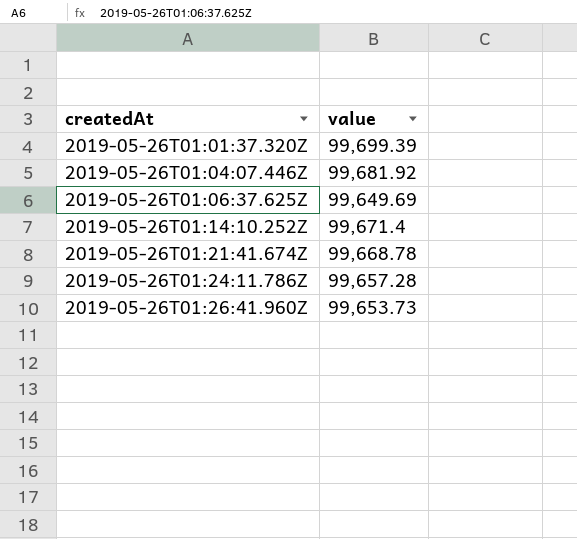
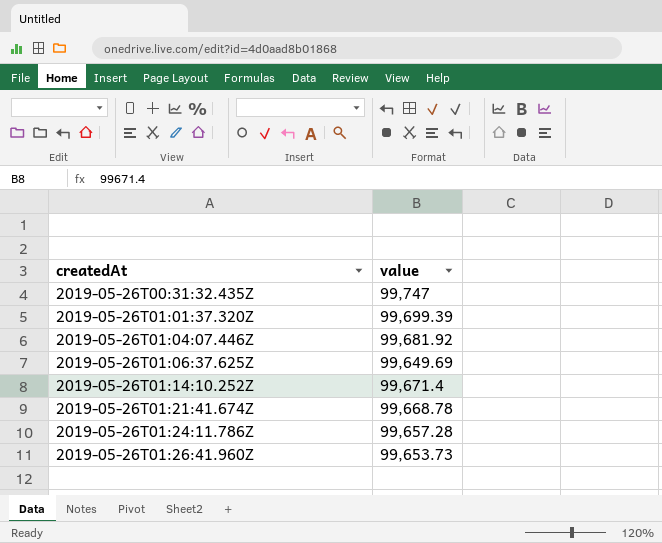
row 2019-05-26T00:31:32.435Z: none -> 99,747

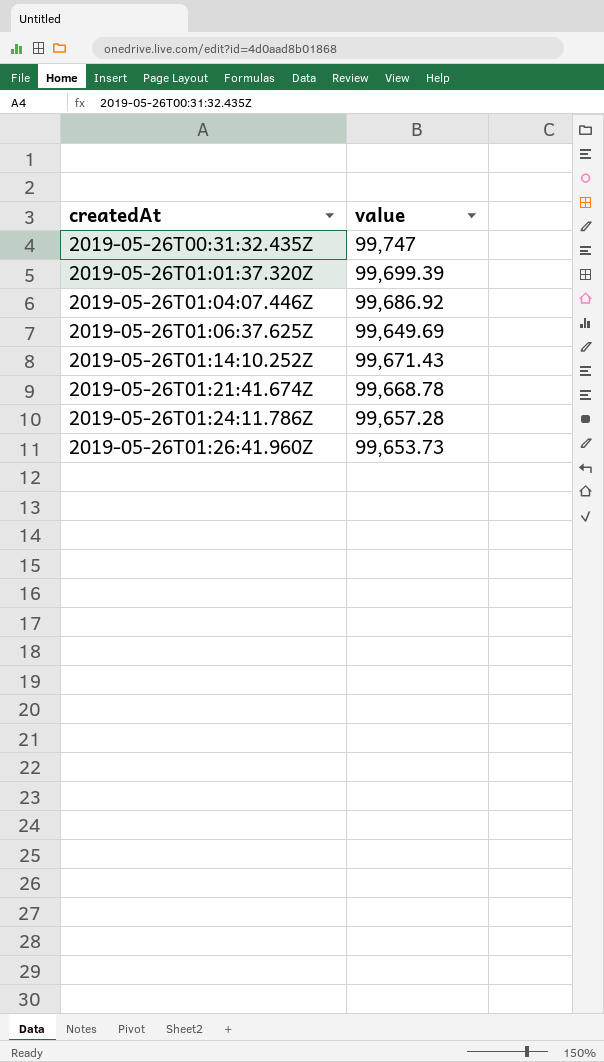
2019-05-26T01:04:07.446Z | value: 99,681.92 -> 99,686.92
2019-05-26T01:14:10.252Z | value: 99,671.4 -> 99,671.43

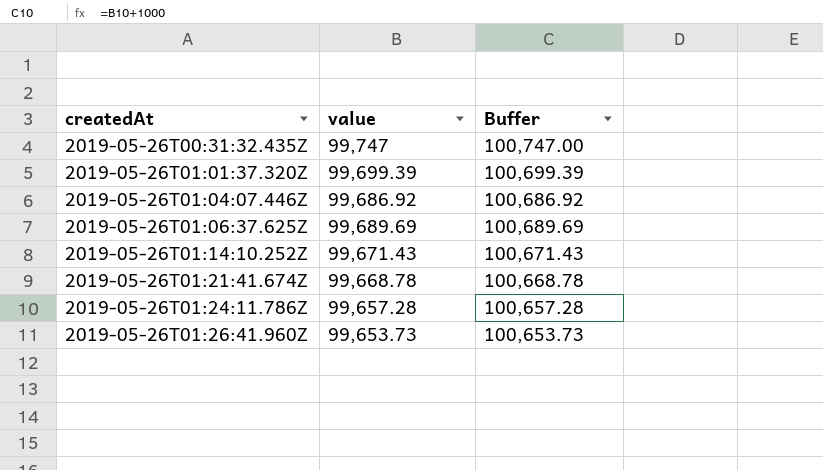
column Buffer | formula: none -> [value] + 1000
2019-05-26T01:06:37.625Z | value: 99,649.69 -> 99,689.69

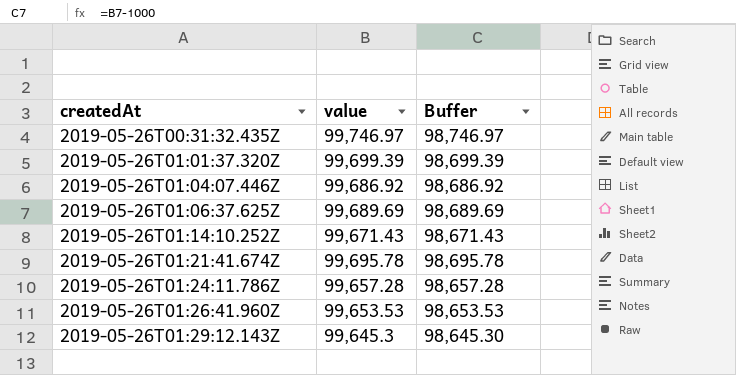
column Buffer | formula: [value] + 1000 -> [value] - 1000
2019-05-26T00:31:32.435Z | value: 99,747 -> 99,746.97
2019-05-26T01:21:41.674Z | value: 99,668.78 -> 99,695.78
2019-05-26T01:26:41.960Z | value: 99,653.73 -> 99,653.53
row 2019-05-26T01:29:12.143Z: none -> 99,645.3 | 98,645.30

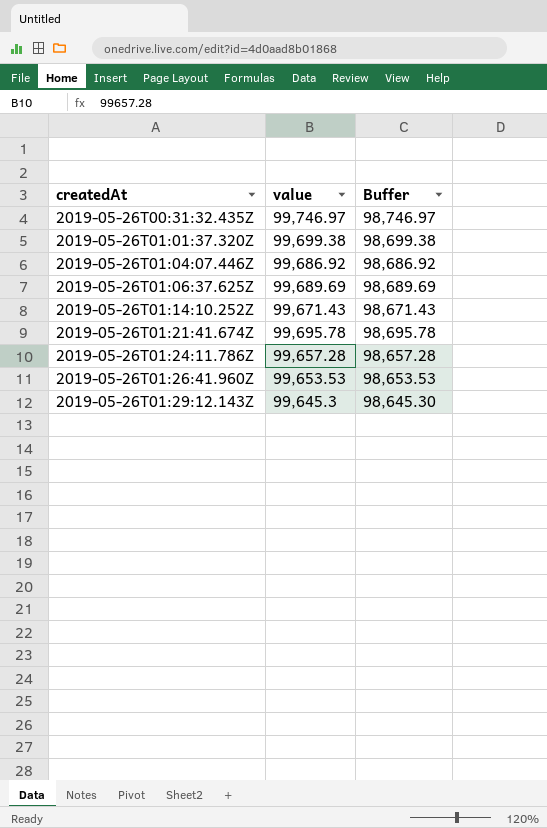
2019-05-26T01:01:37.320Z | value: 99,699.39 -> 99,699.38
2019-05-26T01:01:37.320Z | Buffer: 98,699.39 -> 98,699.38

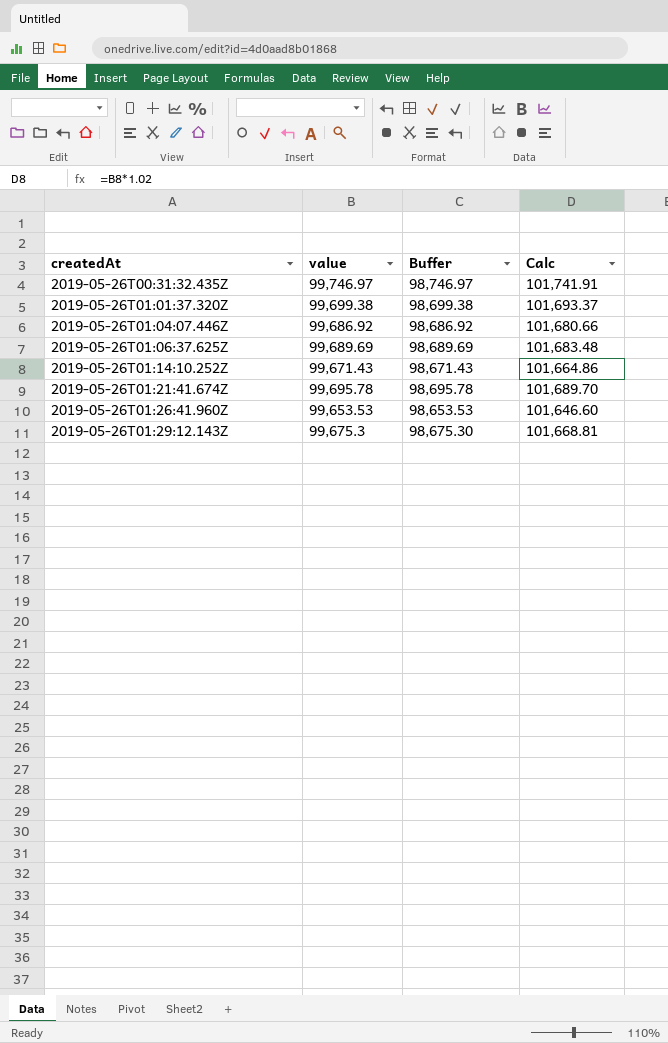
column Calc | formula: none -> [value] * 1.02
row 2019-05-26T01:24:11.786Z: 99,657.28 | 98,657.28 -> none
2019-05-26T01:29:12.143Z | value: 99,645.3 -> 99,675.3
2019-05-26T01:29:12.143Z | Buffer: 98,645.30 -> 98,675.30

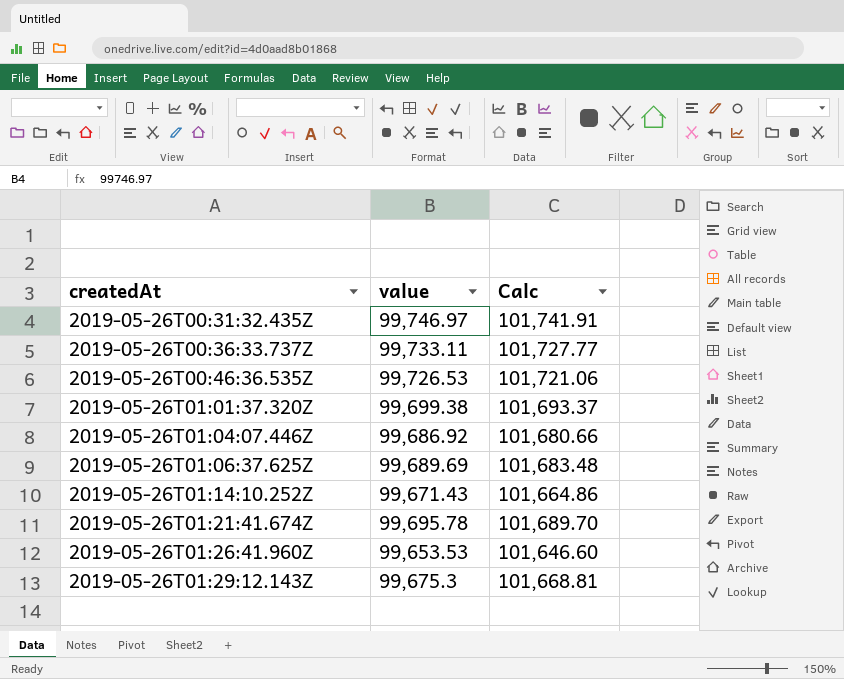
column Buffer | formula: [value] - 1000 -> none
row 2019-05-26T00:36:33.737Z: none -> 99,733.11 | 101,727.77
row 2019-05-26T00:46:36.535Z: none -> 99,726.53 | 101,721.06

